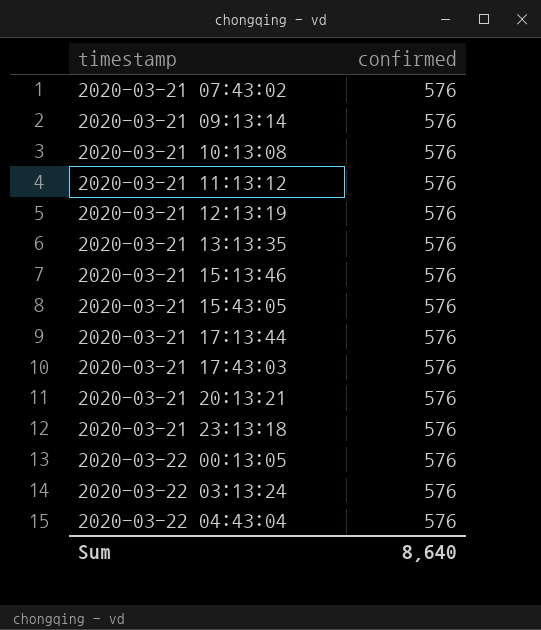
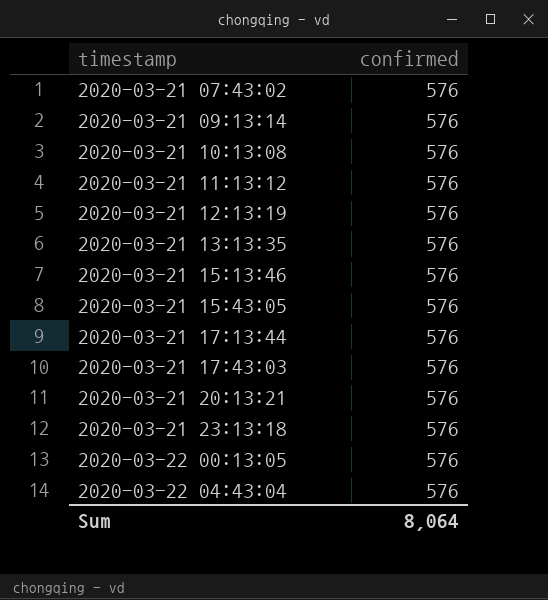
row 2020-03-22 03:13:24: 576 -> none
Sum | confirmed: 8,640 -> 8,064

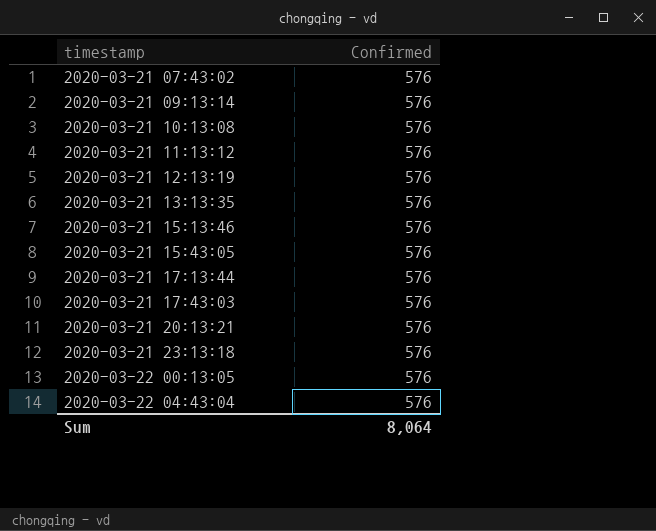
column name: confirmed -> Confirmed

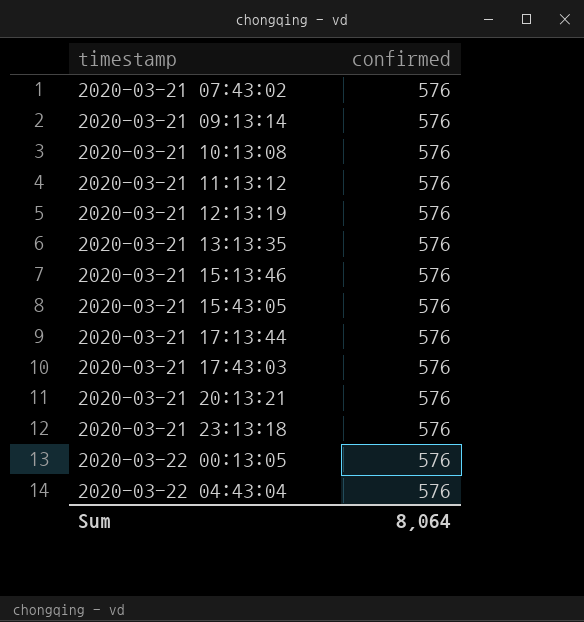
column name: Confirmed -> confirmed

